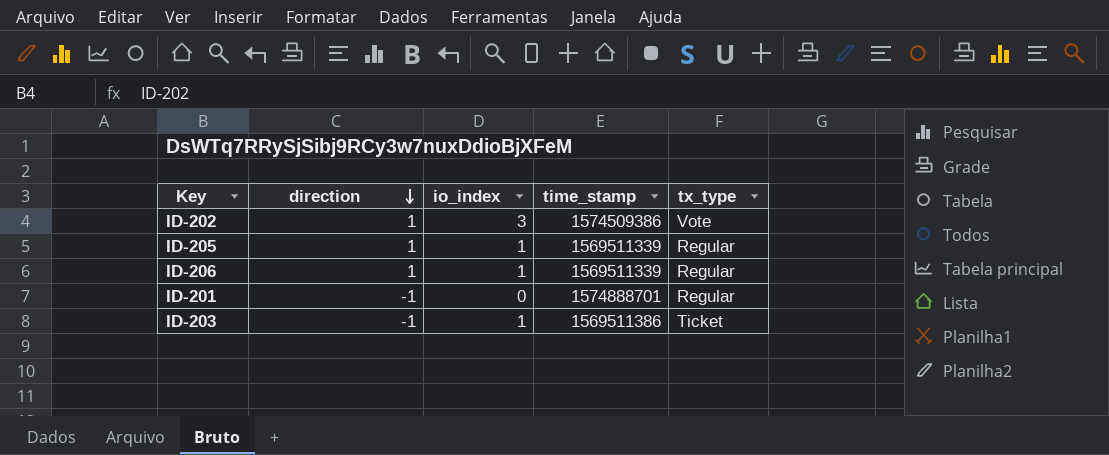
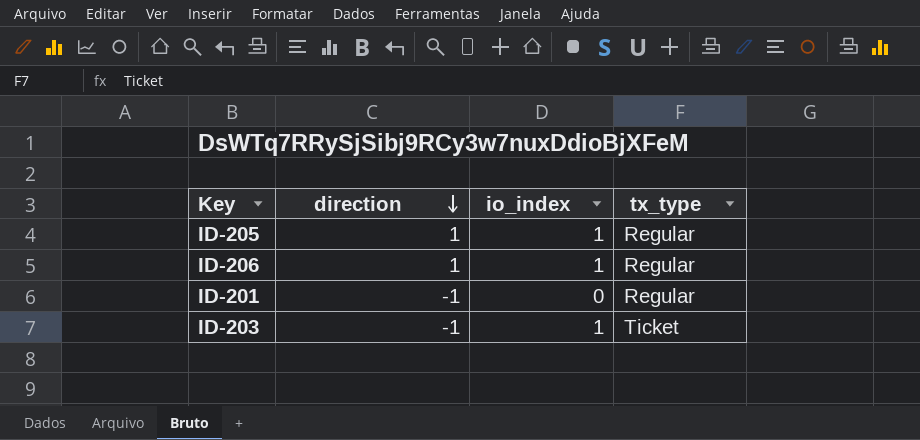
column time_stamp | position: 4 -> none
row ID-202: 1 | 3 | 1574509386 | Vote -> none

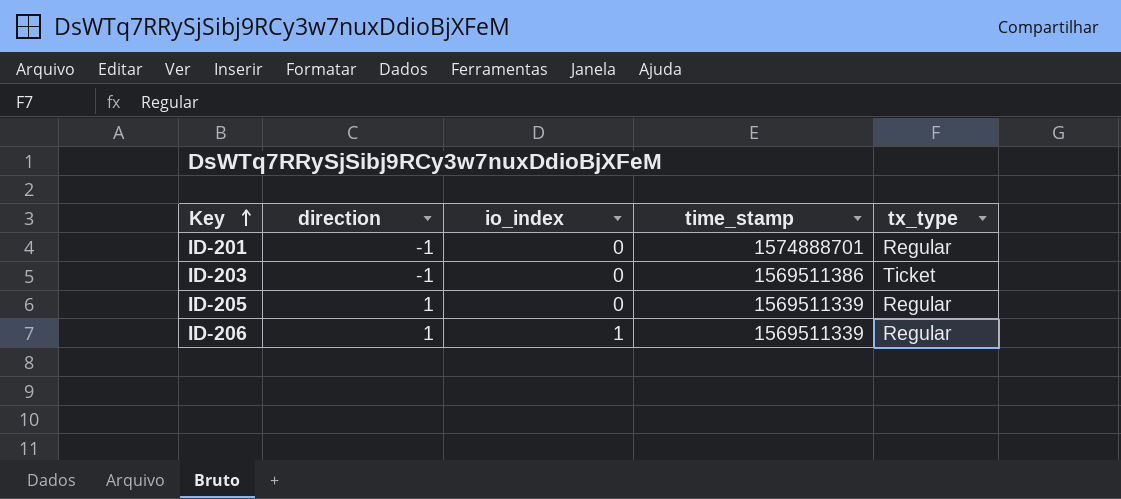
row order: direction descending -> Key ascending
column time_stamp | position: none -> 4
ID-203 | io_index: 1 -> 0
ID-205 | io_index: 1 -> 0

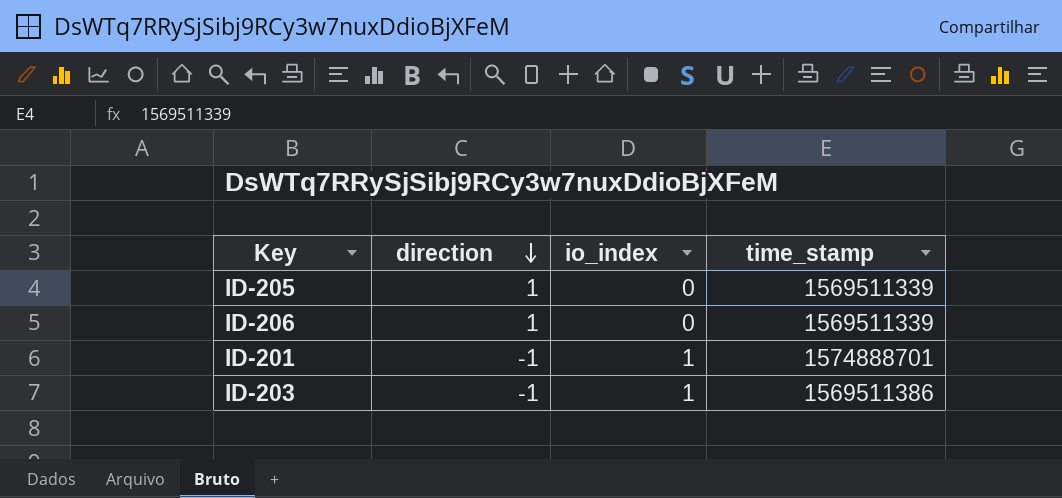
row order: Key ascending -> direction descending
column tx_type | position: 5 -> none
ID-206 | io_index: 1 -> 0
ID-201 | io_index: 0 -> 1
ID-203 | io_index: 0 -> 1

